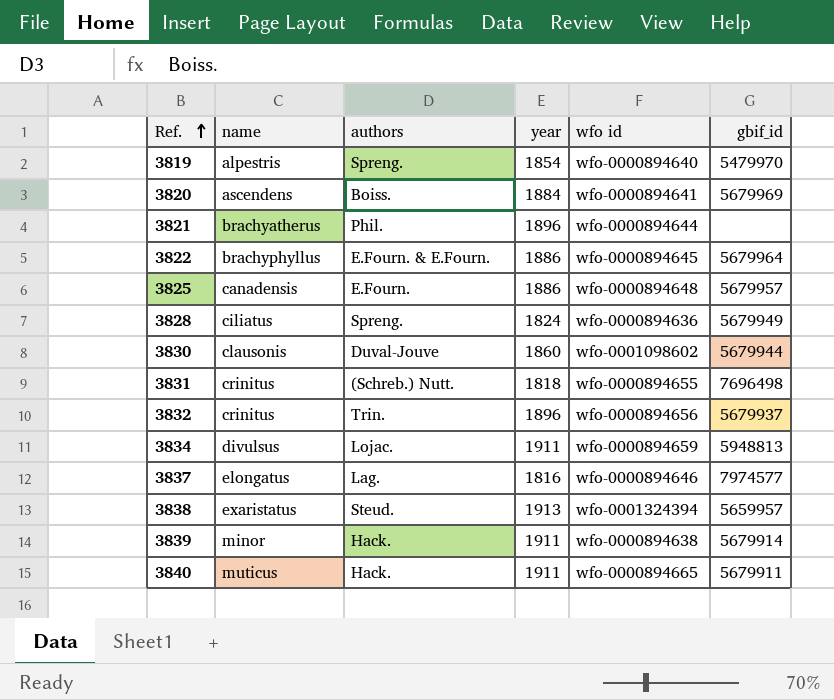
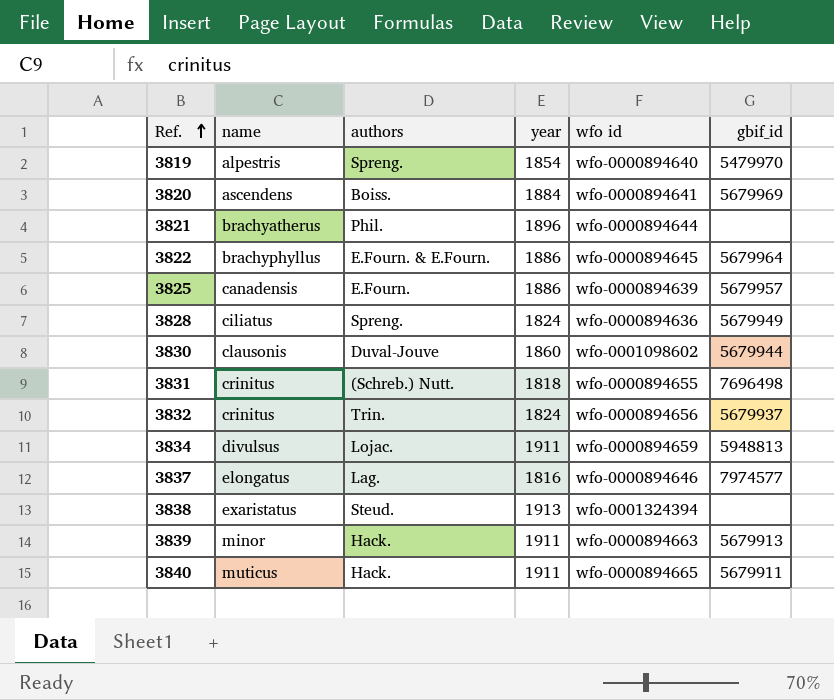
3825 | wfo id: wfo-0000894648 -> wfo-0000894639
3832 | year: 1896 -> 1824
3838 | gbif_id: 5659957 -> none
3839 | wfo id: wfo-0000894638 -> wfo-0000894663
3839 | gbif_id: 5679914 -> 5679913

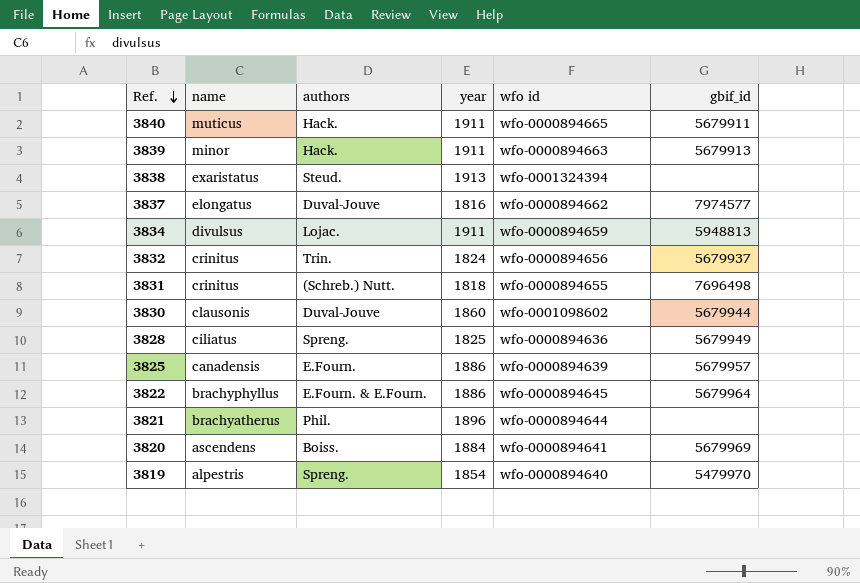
row order: Ref. ascending -> Ref. descending
3837 | authors: Lag. -> Duval-Jouve
3837 | wfo id: wfo-0000894646 -> wfo-0000894662
3828 | year: 1824 -> 1825

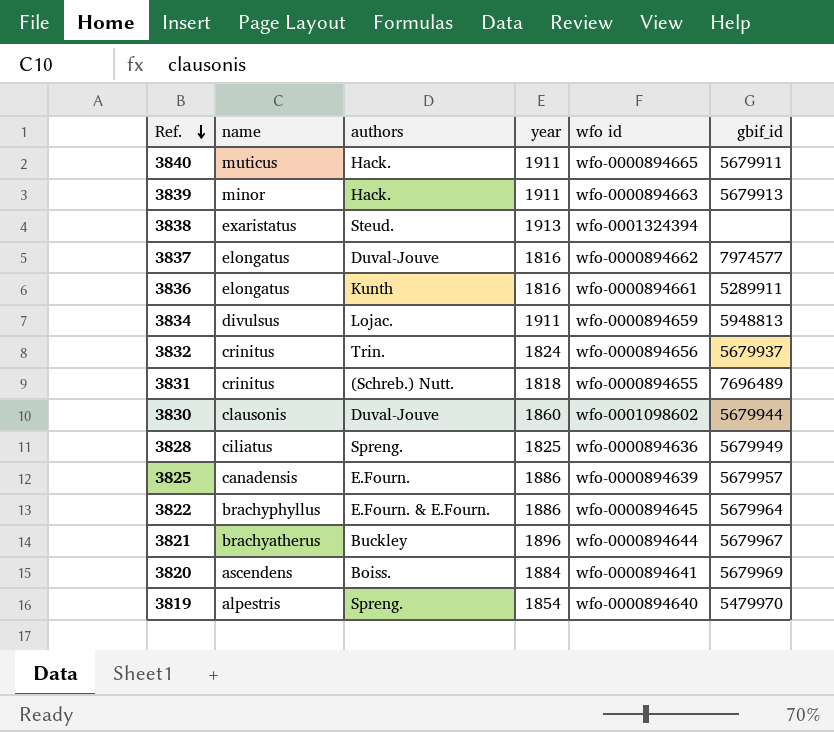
row 3836: none -> elongatus | Kunth | 1816 | wfo-0000894661 | 5289911
3831 | gbif_id: 7696498 -> 7696489
3821 | authors: Phil. -> Buckley
3821 | gbif_id: none -> 5679967

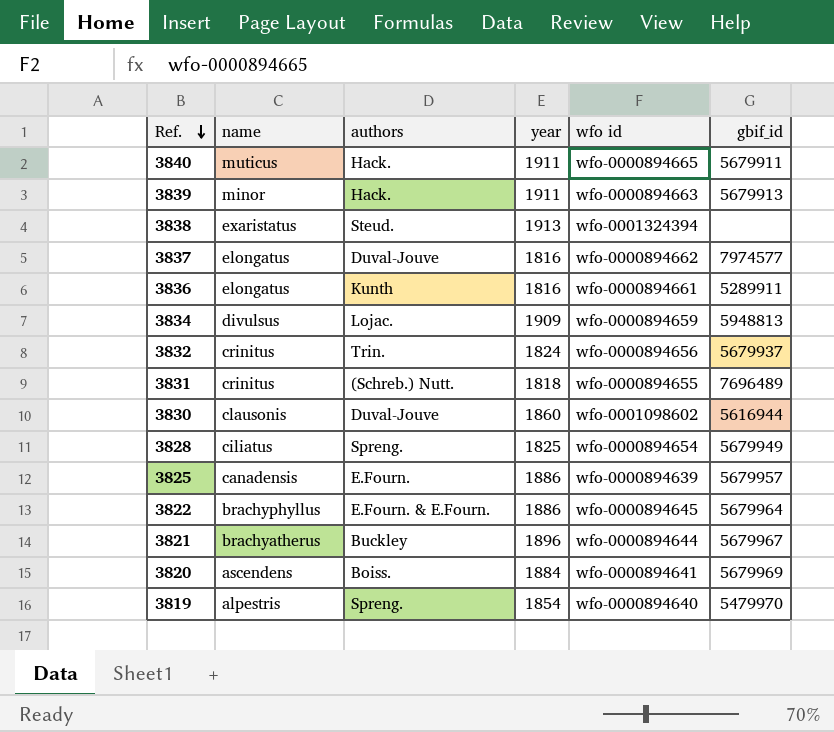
3834 | year: 1911 -> 1909
3830 | gbif_id: 5679944 -> 5616944
3828 | wfo id: wfo-0000894636 -> wfo-0000894654

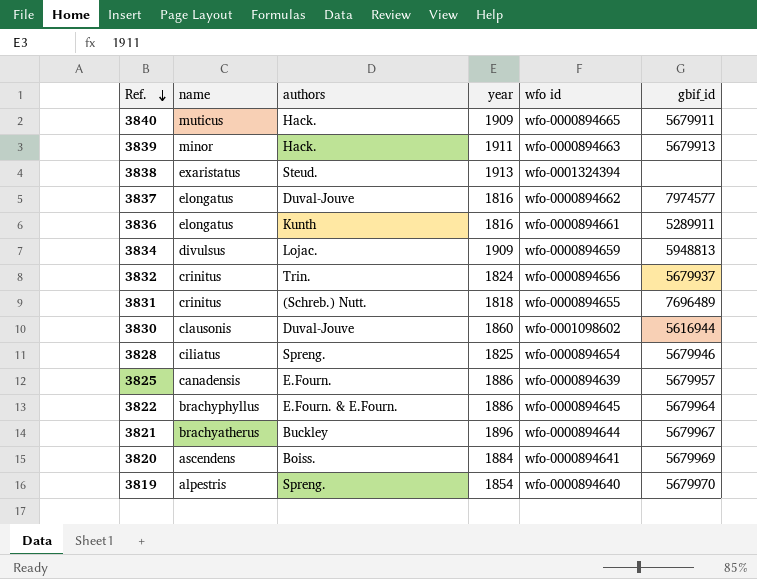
3840 | year: 1911 -> 1909
3828 | gbif_id: 5679949 -> 5679946
3819 | gbif_id: 5479970 -> 5679970

